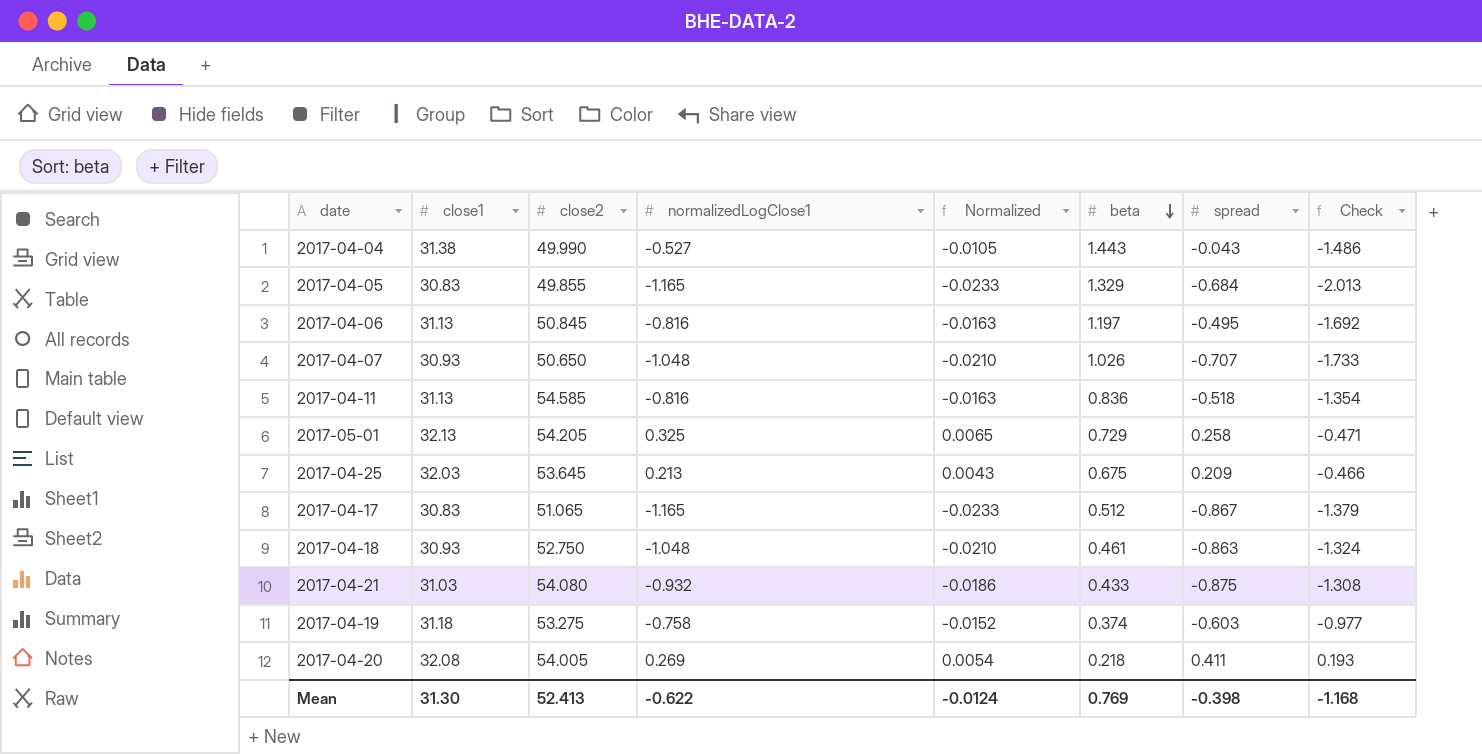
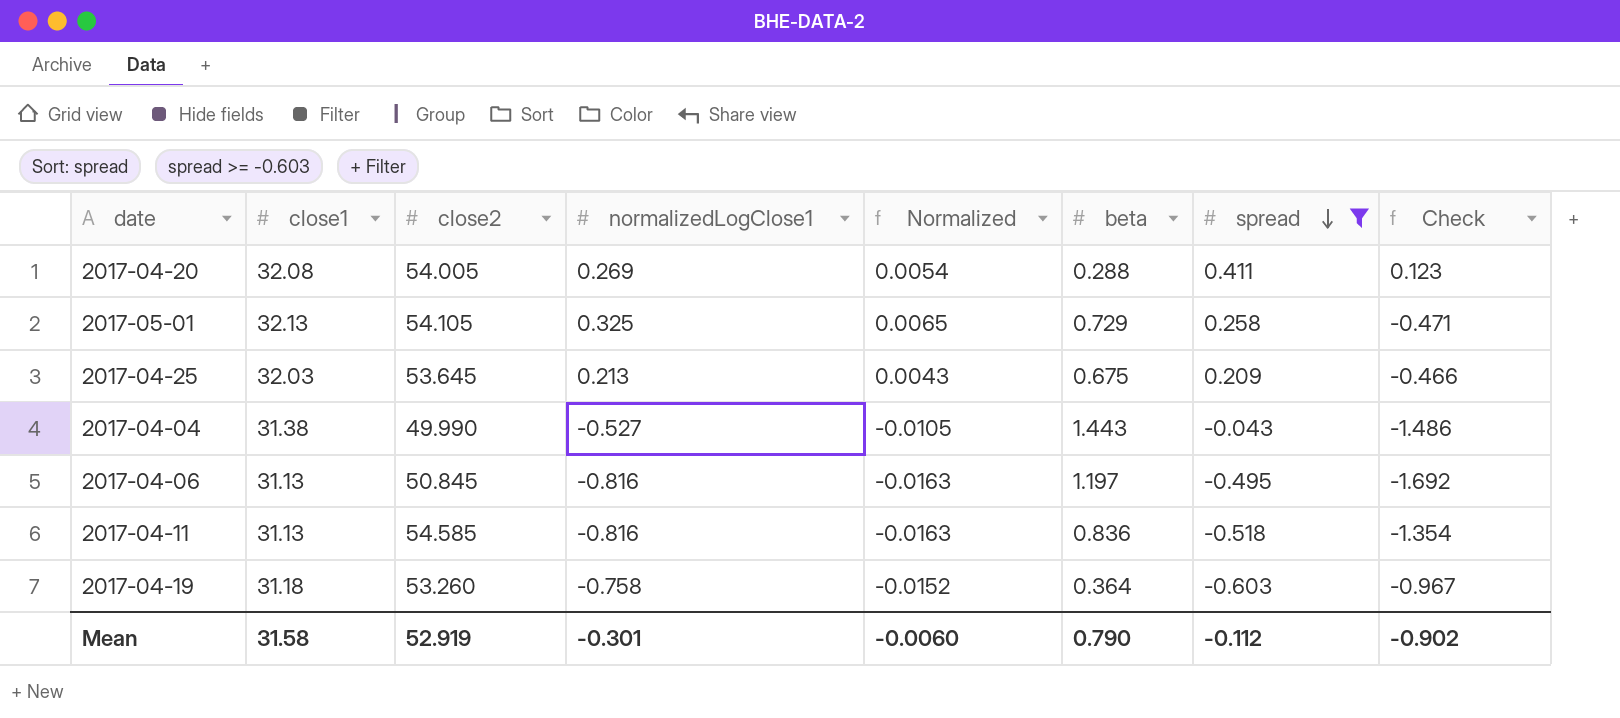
filter: none -> spread >= -0.603
row order: beta descending -> spread descending
2017-04-20 | beta: 0.218 -> 0.288
2017-04-20 | Check: 0.193 -> 0.123
2017-05-01 | close2: 54.205 -> 54.105
2017-04-19 | close2: 53.275 -> 53.260
2017-04-19 | beta: 0.374 -> 0.364
2017-04-19 | Check: -0.977 -> -0.967
Mean | close1: 31.30 -> 31.58
Mean | close2: 52.413 -> 52.919
Mean | normalizedLogClose1: -0.622 -> -0.301
Mean | Normalized: -0.0124 -> -0.0060
Mean | beta: 0.769 -> 0.790
Mean | spread: -0.398 -> -0.112
Mean | Check: -1.168 -> -0.902

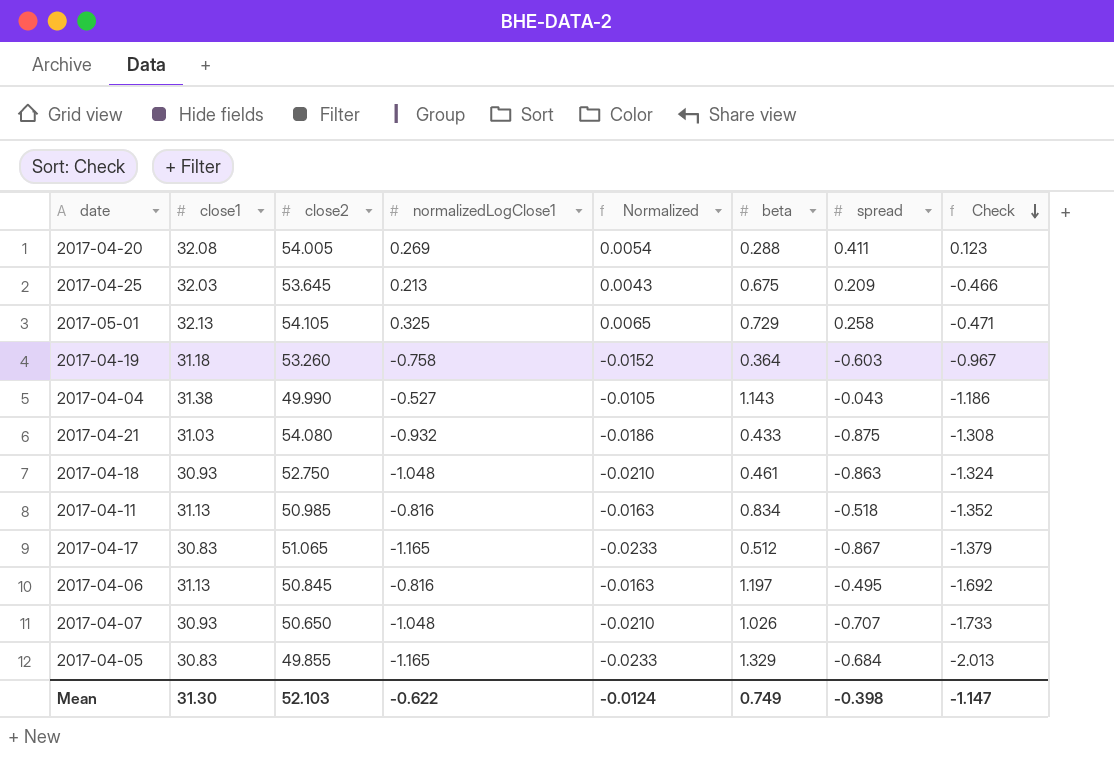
filter: spread >= -0.603 -> none
row order: spread descending -> Check descending
2017-04-04 | beta: 1.443 -> 1.143
2017-04-04 | Check: -1.486 -> -1.186
2017-04-11 | close2: 54.585 -> 50.985
2017-04-11 | beta: 0.836 -> 0.834
2017-04-11 | Check: -1.354 -> -1.352
Mean | close1: 31.58 -> 31.30
Mean | close2: 52.919 -> 52.103
Mean | normalizedLogClose1: -0.301 -> -0.622
Mean | Normalized: -0.0060 -> -0.0124
Mean | beta: 0.790 -> 0.749
Mean | spread: -0.112 -> -0.398
Mean | Check: -0.902 -> -1.147

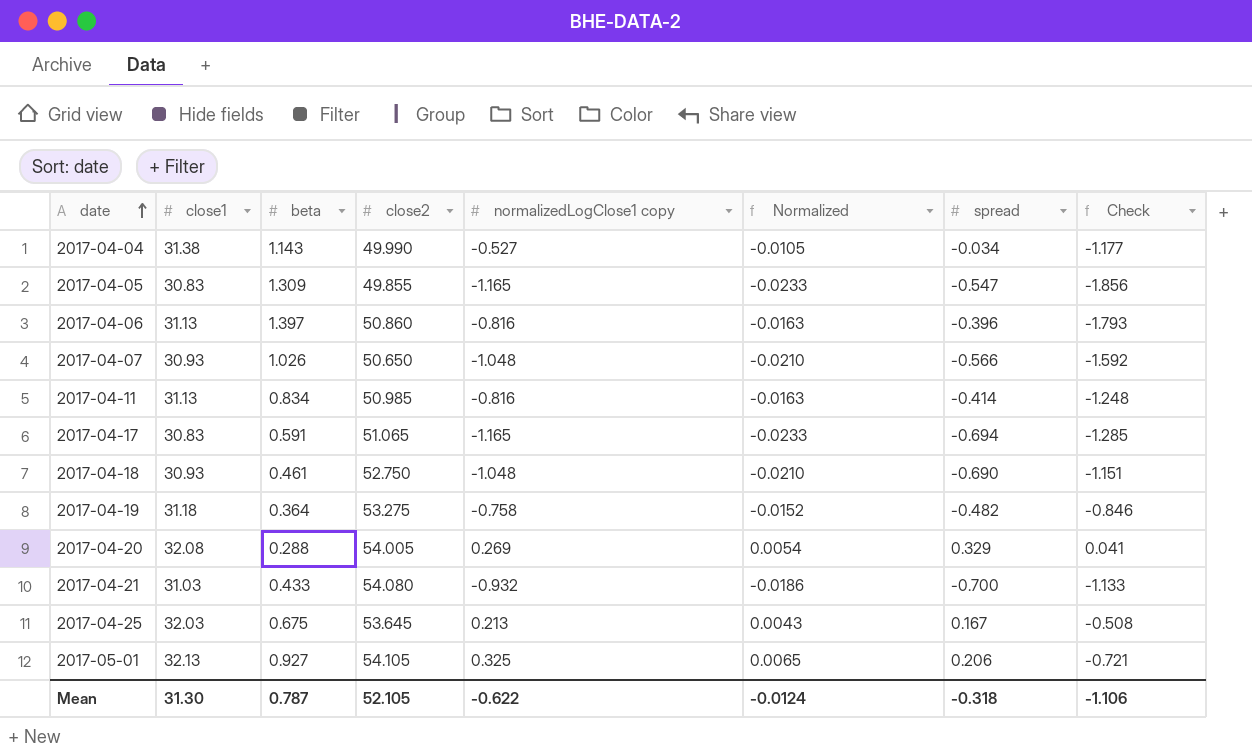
row order: Check descending -> date ascending
column beta | position: 6 -> 3
column name: normalizedLogClose1 -> normalizedLogClose1 copy
2017-04-04 | spread: -0.043 -> -0.034
2017-04-04 | Check: -1.186 -> -1.177
2017-04-05 | beta: 1.329 -> 1.309
2017-04-05 | spread: -0.684 -> -0.547
2017-04-05 | Check: -2.013 -> -1.856
2017-04-06 | beta: 1.197 -> 1.397
2017-04-06 | close2: 50.845 -> 50.860
2017-04-06 | spread: -0.495 -> -0.396
2017-04-06 | Check: -1.692 -> -1.793
2017-04-07 | spread: -0.707 -> -0.566
2017-04-07 | Check: -1.733 -> -1.592
2017-04-11 | spread: -0.518 -> -0.414
2017-04-11 | Check: -1.352 -> -1.248
2017-04-17 | beta: 0.512 -> 0.591
2017-04-17 | spread: -0.867 -> -0.694
2017-04-17 | Check: -1.379 -> -1.285
2017-04-18 | spread: -0.863 -> -0.690
2017-04-18 | Check: -1.324 -> -1.151
2017-04-19 | close2: 53.260 -> 53.275
2017-04-19 | spread: -0.603 -> -0.482
2017-04-19 | Check: -0.967 -> -0.846
2017-04-20 | spread: 0.411 -> 0.329
2017-04-20 | Check: 0.123 -> 0.041
2017-04-21 | spread: -0.875 -> -0.700
2017-04-21 | Check: -1.308 -> -1.133
2017-04-25 | spread: 0.209 -> 0.167
2017-04-25 | Check: -0.466 -> -0.508
2017-05-01 | beta: 0.729 -> 0.927
2017-05-01 | spread: 0.258 -> 0.206
2017-05-01 | Check: -0.471 -> -0.721
Mean | beta: 0.749 -> 0.787
Mean | close2: 52.103 -> 52.105
Mean | spread: -0.398 -> -0.318
Mean | Check: -1.147 -> -1.106

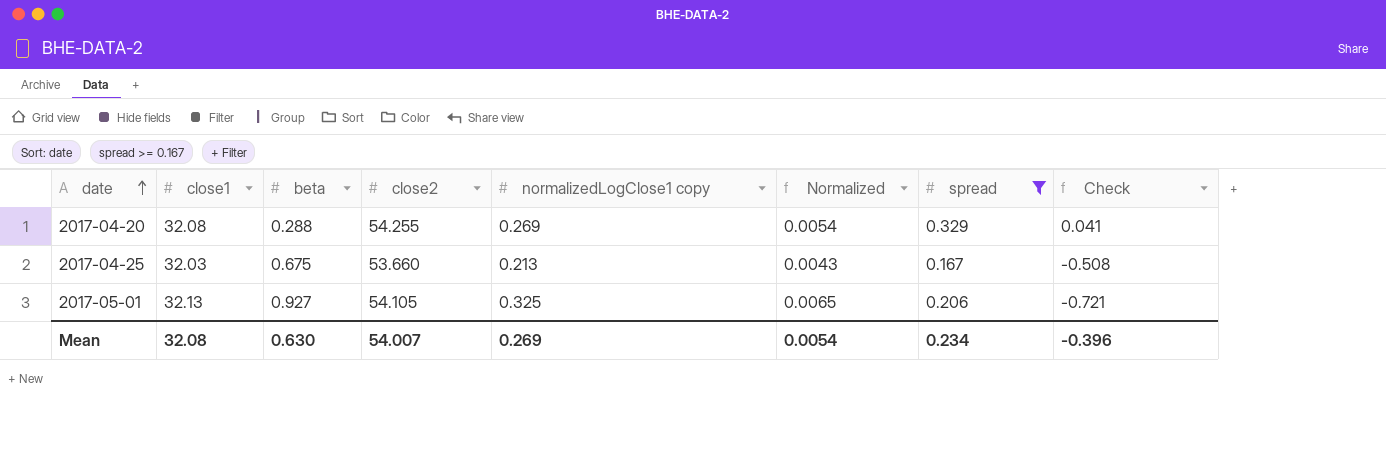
filter: none -> spread >= 0.167
2017-04-20 | close2: 54.005 -> 54.255
2017-04-25 | close2: 53.645 -> 53.660
Mean | close1: 31.30 -> 32.08
Mean | beta: 0.787 -> 0.630
Mean | close2: 52.105 -> 54.007
Mean | normalizedLogClose1 copy: -0.622 -> 0.269
Mean | Normalized: -0.0124 -> 0.0054
Mean | spread: -0.318 -> 0.234
Mean | Check: -1.106 -> -0.396

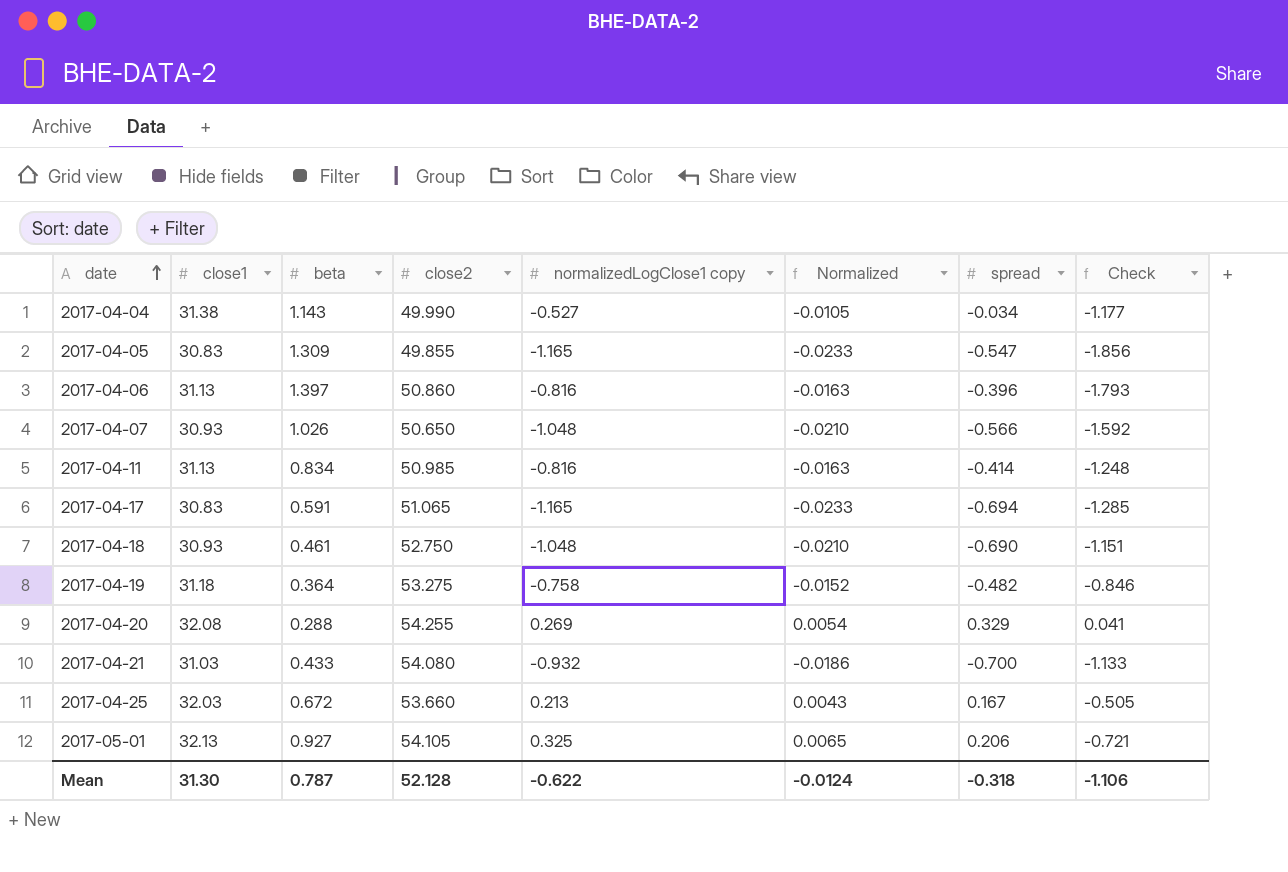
filter: spread >= 0.167 -> none
2017-04-25 | beta: 0.675 -> 0.672
2017-04-25 | Check: -0.508 -> -0.505
Mean | close1: 32.08 -> 31.30
Mean | beta: 0.630 -> 0.787
Mean | close2: 54.007 -> 52.128
Mean | normalizedLogClose1 copy: 0.269 -> -0.622
Mean | Normalized: 0.0054 -> -0.0124
Mean | spread: 0.234 -> -0.318
Mean | Check: -0.396 -> -1.106

